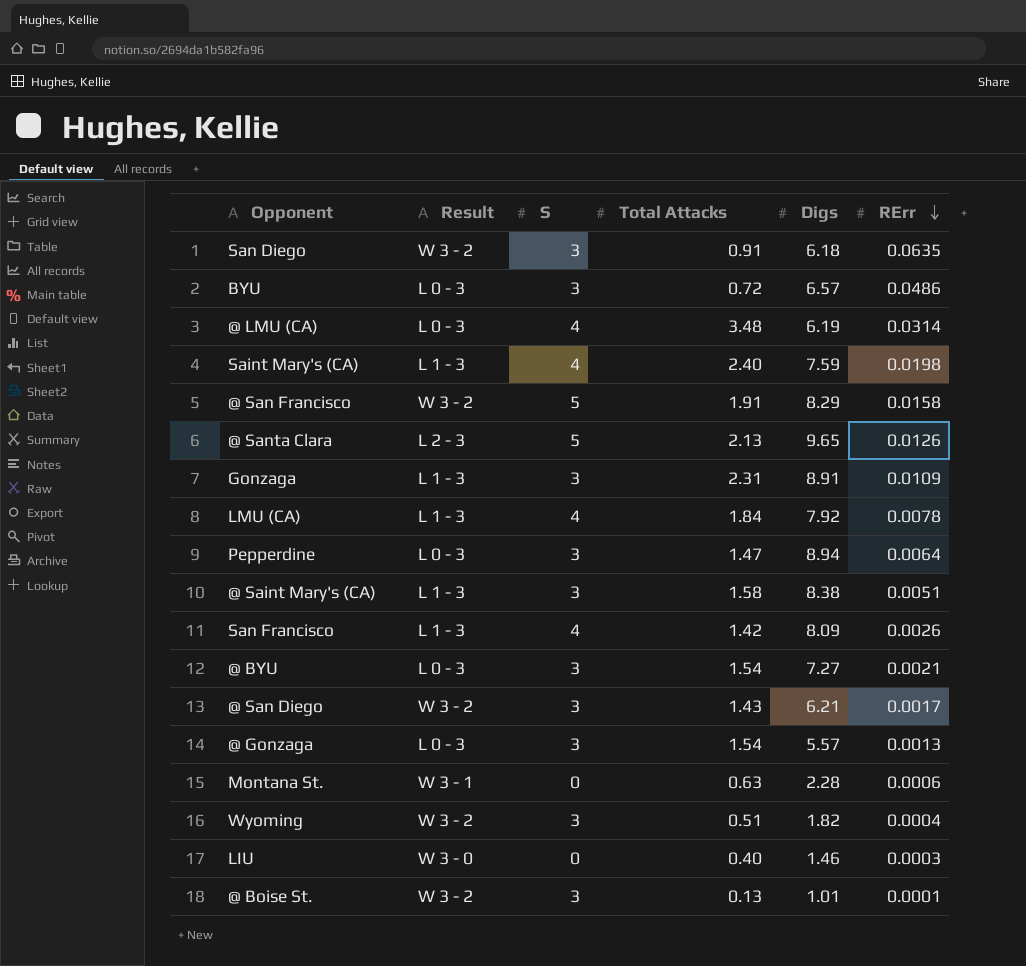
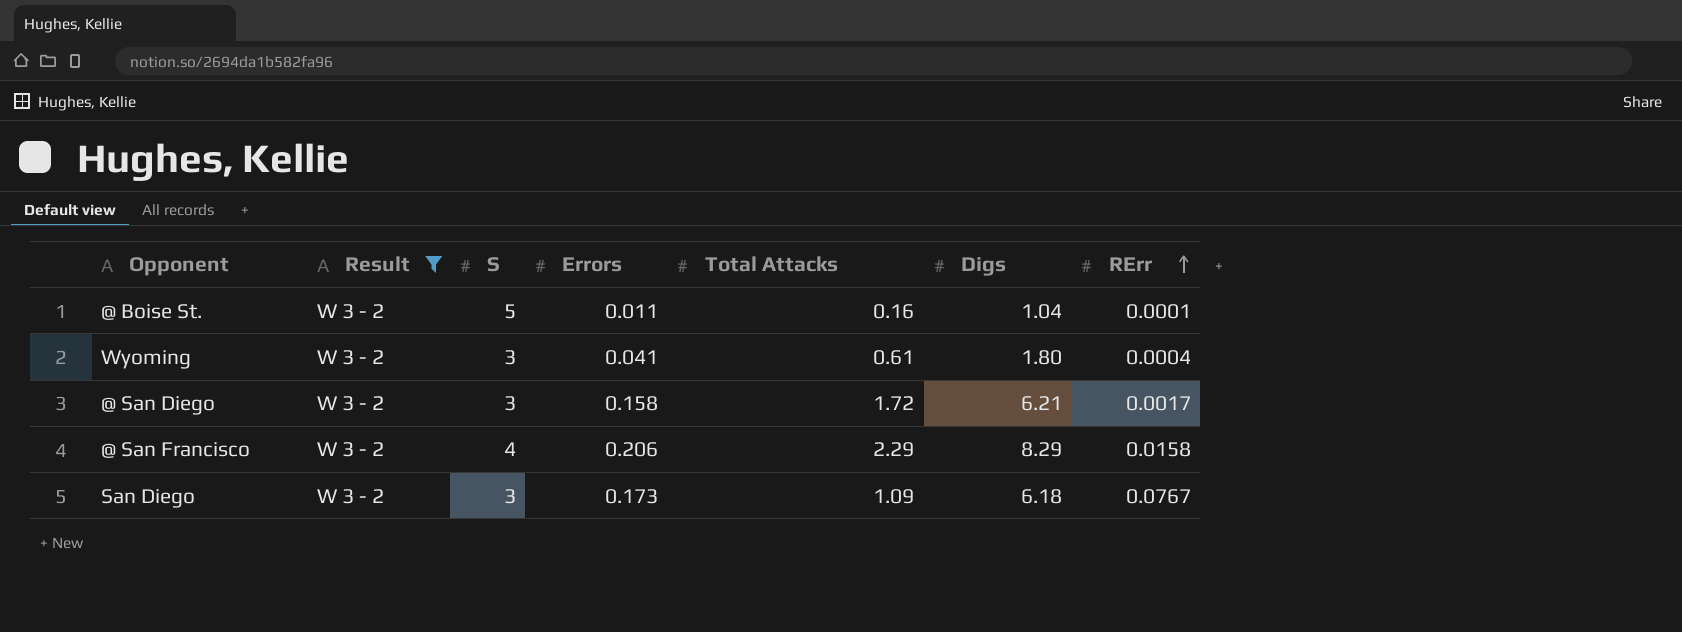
filter: none -> Result = W 3 - 2
row order: RErr descending -> RErr ascending
column Errors | position: none -> 4
@ Boise St. | S: 3 -> 5
@ Boise St. | Total Attacks: 0.13 -> 0.16
@ Boise St. | Digs: 1.01 -> 1.04
Wyoming | Total Attacks: 0.51 -> 0.61
Wyoming | Digs: 1.82 -> 1.80
@ San Diego | Total Attacks: 1.43 -> 1.72
@ San Francisco | S: 5 -> 4
@ San Francisco | Total Attacks: 1.91 -> 2.29
San Diego | Total Attacks: 0.91 -> 1.09
San Diego | RErr: 0.0635 -> 0.0767

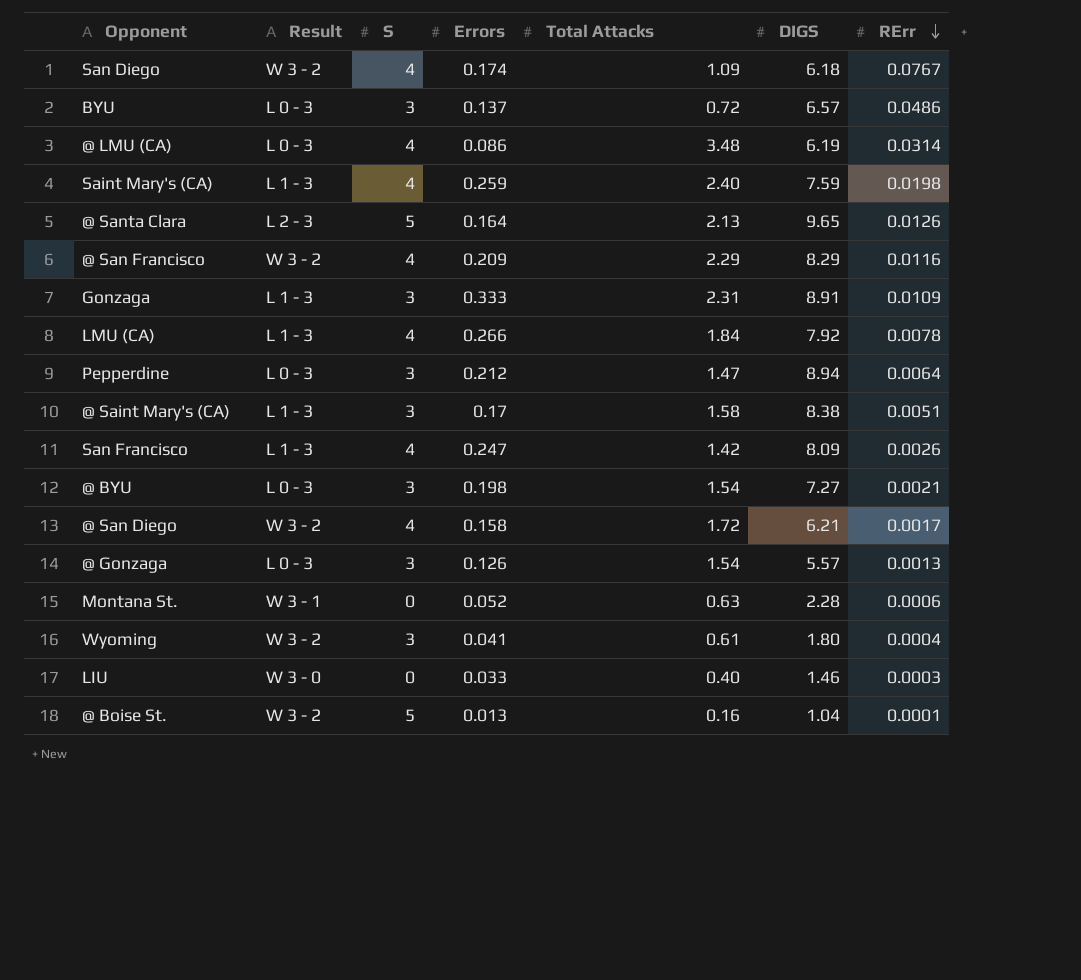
filter: Result = W 3 - 2 -> none
row order: RErr ascending -> RErr descending
column name: Digs -> DIGS
San Diego | S: 3 -> 4
San Diego | Errors: 0.173 -> 0.174
@ San Francisco | Errors: 0.206 -> 0.209
@ San Francisco | RErr: 0.0158 -> 0.0116
@ San Diego | S: 3 -> 4
@ Boise St. | Errors: 0.011 -> 0.013

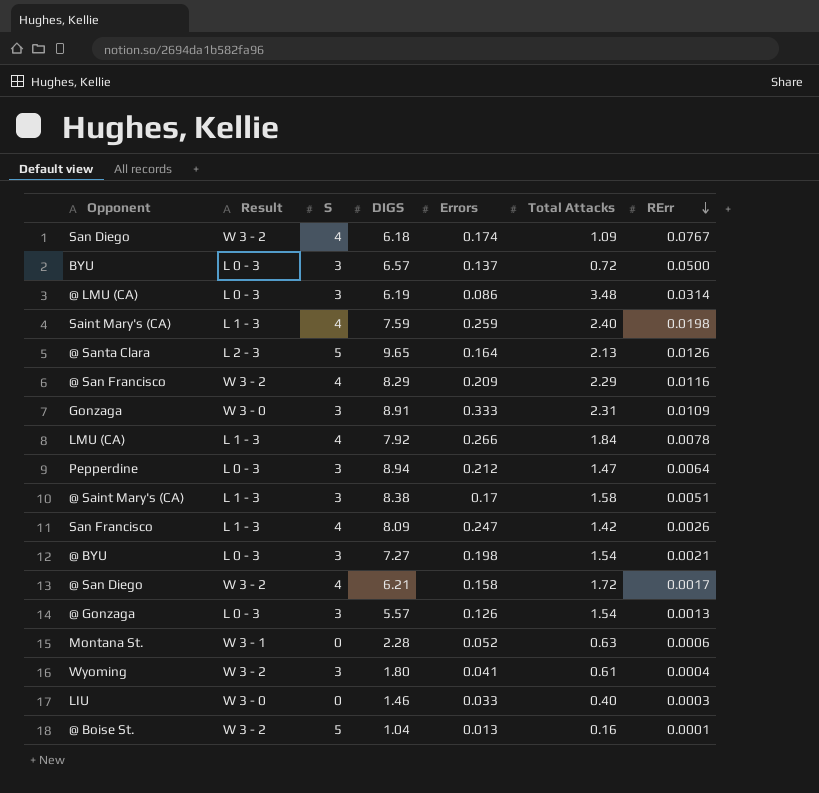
column DIGS | position: 6 -> 4
BYU | RErr: 0.0486 -> 0.0500
@ LMU (CA) | S: 4 -> 3
Gonzaga | Result: L 1 - 3 -> W 3 - 0

